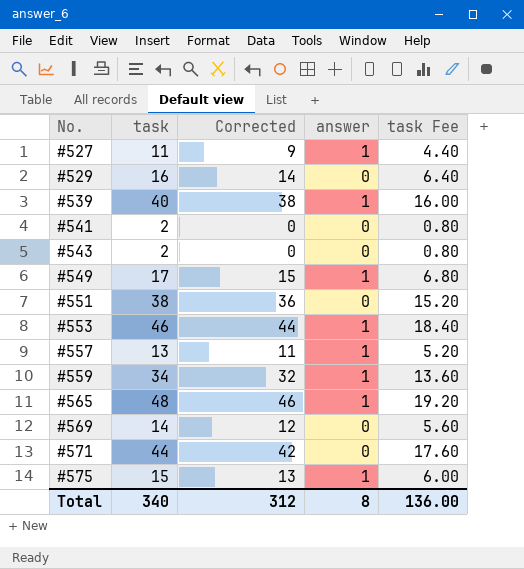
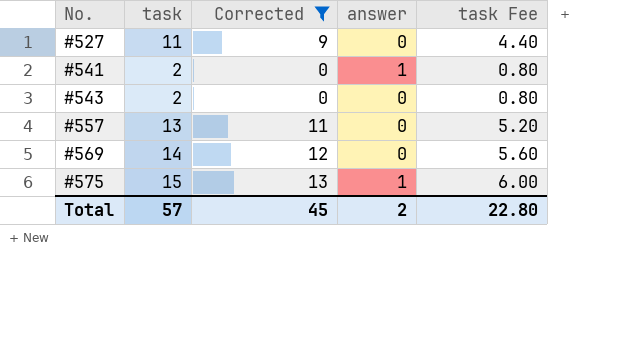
filter: none -> Corrected <= 13
#527 | answer: 1 -> 0
#541 | answer: 0 -> 1
#557 | answer: 1 -> 0
Total | task: 340 -> 57
Total | Corrected: 312 -> 45
Total | answer: 8 -> 2
Total | task Fee: 136.00 -> 22.80

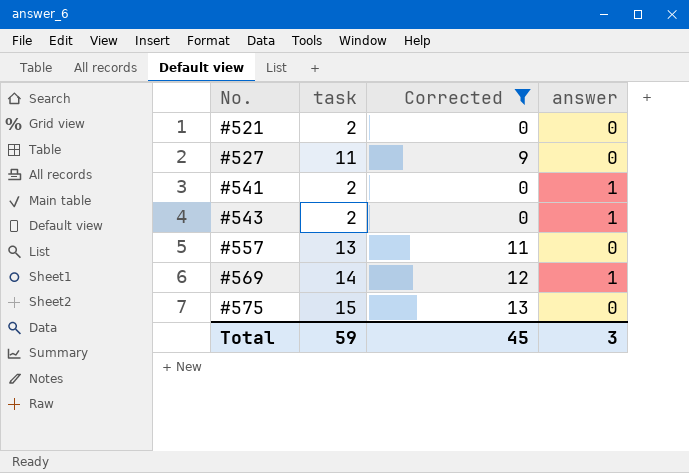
column task Fee | formula: [task] * 0.4 -> none
row #521: none -> 2 | 0 | 0
#543 | answer: 0 -> 1
#569 | answer: 0 -> 1
#575 | answer: 1 -> 0
Total | task: 57 -> 59
Total | answer: 2 -> 3

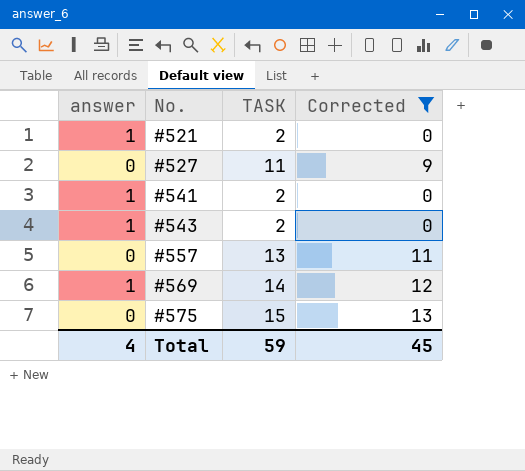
column answer | position: 4 -> 1
column name: task -> TASK
#521 | answer: 0 -> 1
Total | answer: 3 -> 4

